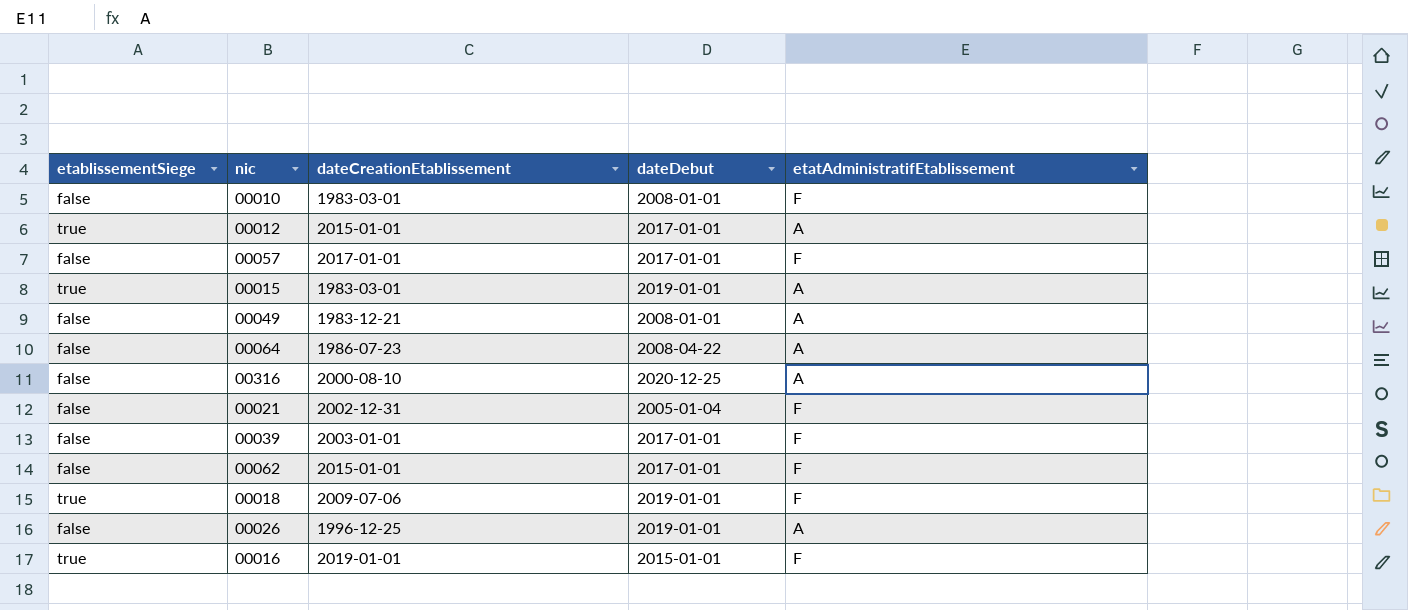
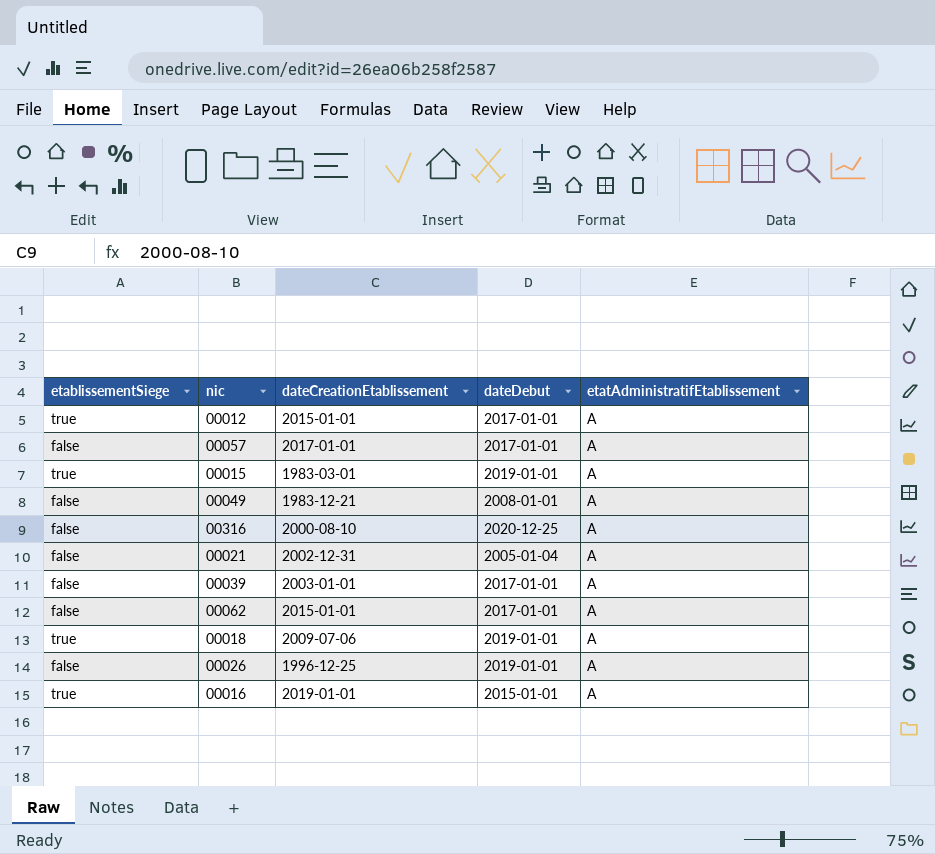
row 00010: false | 1983-03-01 | 2008-01-01 | F -> none
row 00064: false | 1986-07-23 | 2008-04-22 | A -> none
00057 | etatAdministratifEtablissement: F -> A
00021 | etatAdministratifEtablissement: F -> A
00039 | etatAdministratifEtablissement: F -> A
00062 | etatAdministratifEtablissement: F -> A
00018 | etatAdministratifEtablissement: F -> A
00016 | etatAdministratifEtablissement: F -> A

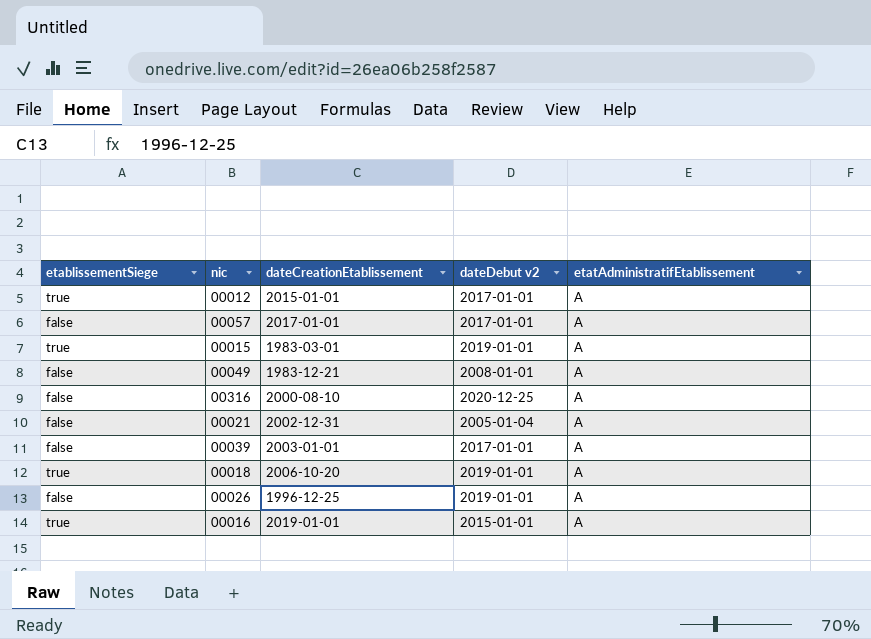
column name: dateDebut -> dateDebut v2
row 00062: false | 2015-01-01 | 2017-01-01 | A -> none
00018 | dateCreationEtablissement: 2009-07-06 -> 2006-10-20

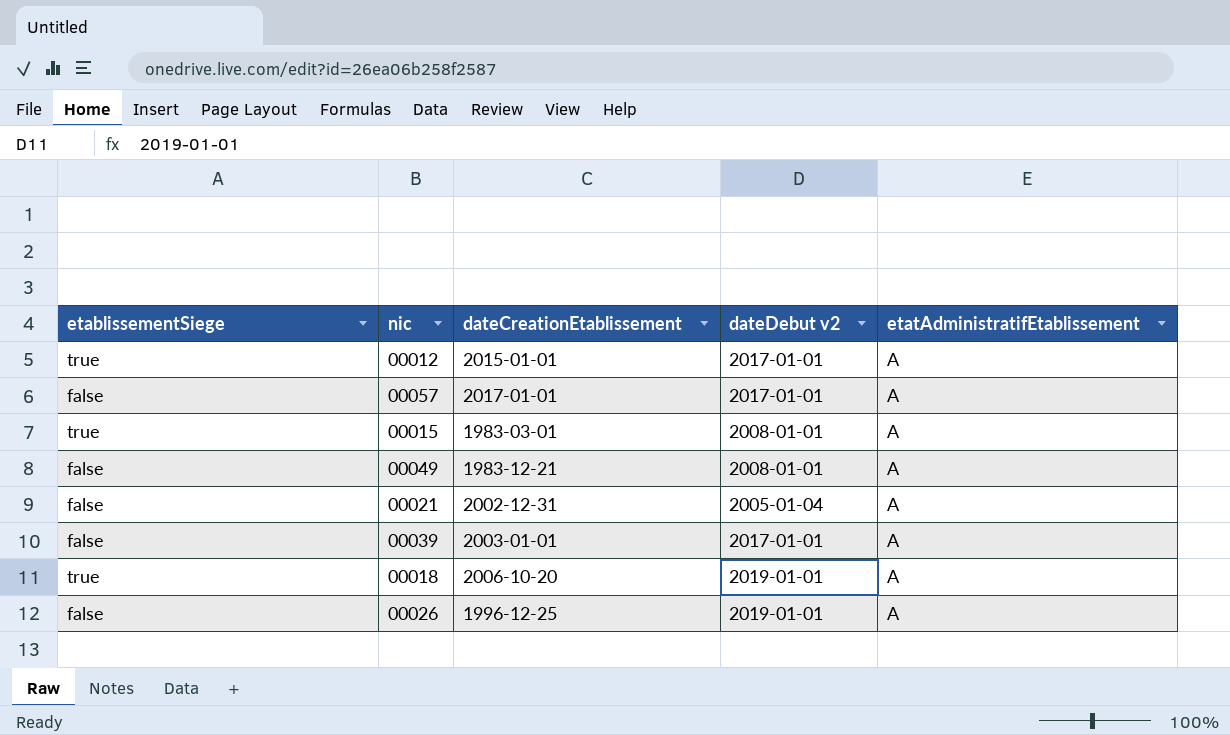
row 00316: false | 2000-08-10 | 2020-12-25 | A -> none
row 00016: true | 2019-01-01 | 2015-01-01 | A -> none
00015 | dateDebut v2: 2019-01-01 -> 2008-01-01

